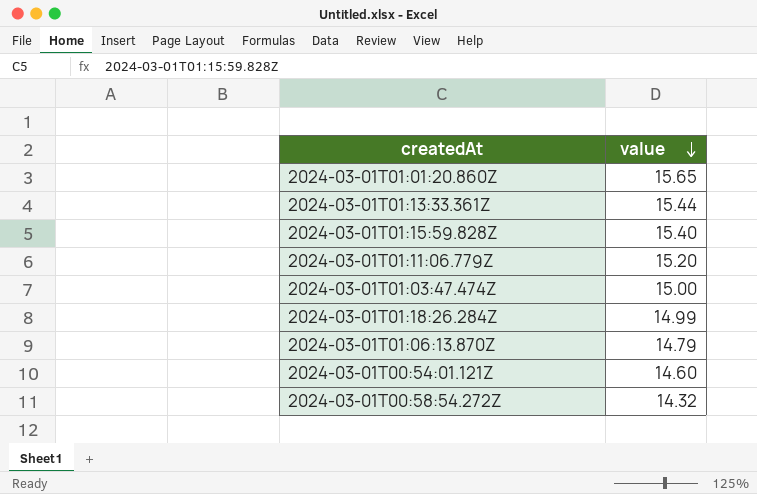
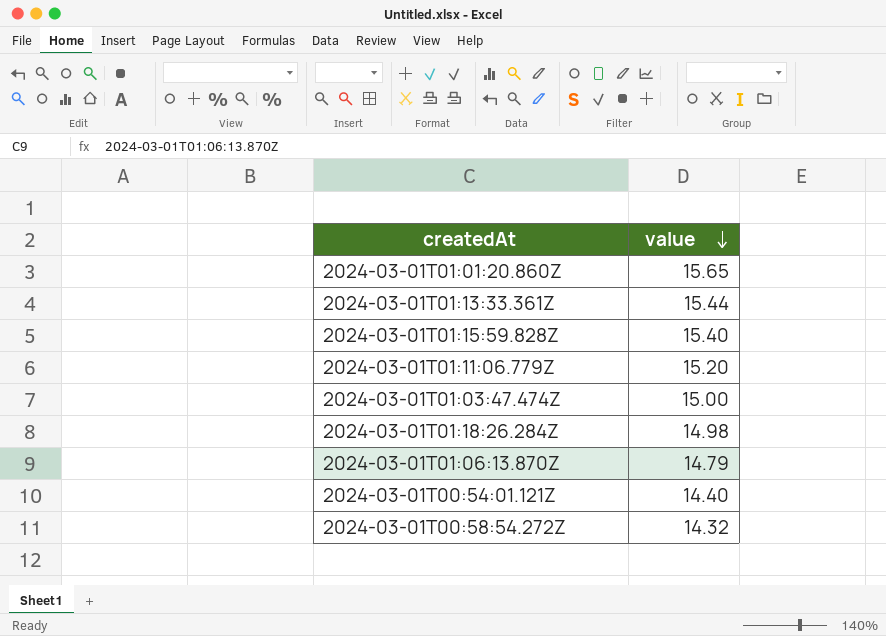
2024-03-01T01:18:26.284Z | value: 14.99 -> 14.98
2024-03-01T00:54:01.121Z | value: 14.60 -> 14.40

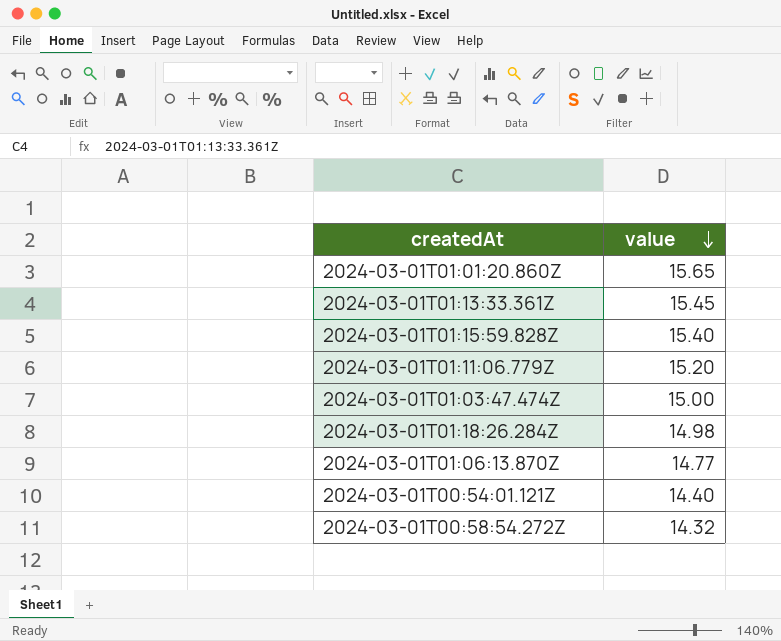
2024-03-01T01:13:33.361Z | value: 15.44 -> 15.45
2024-03-01T01:06:13.870Z | value: 14.79 -> 14.77

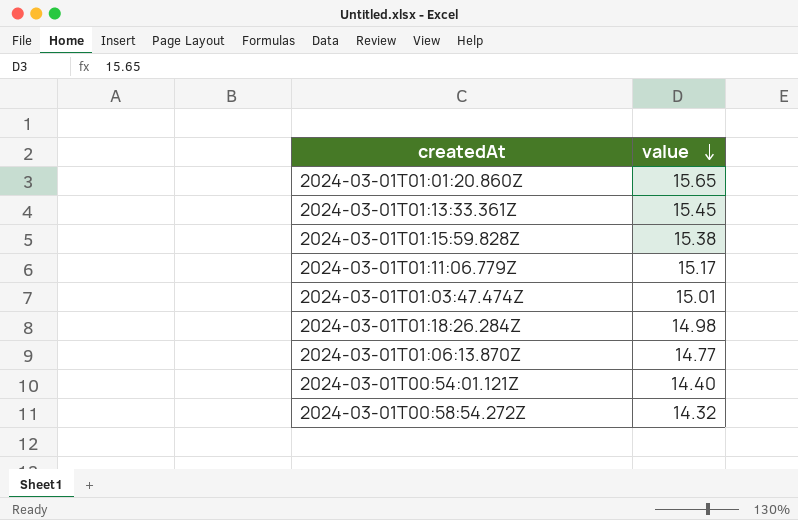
2024-03-01T01:15:59.828Z | value: 15.40 -> 15.38
2024-03-01T01:11:06.779Z | value: 15.20 -> 15.17
2024-03-01T01:03:47.474Z | value: 15.00 -> 15.01

